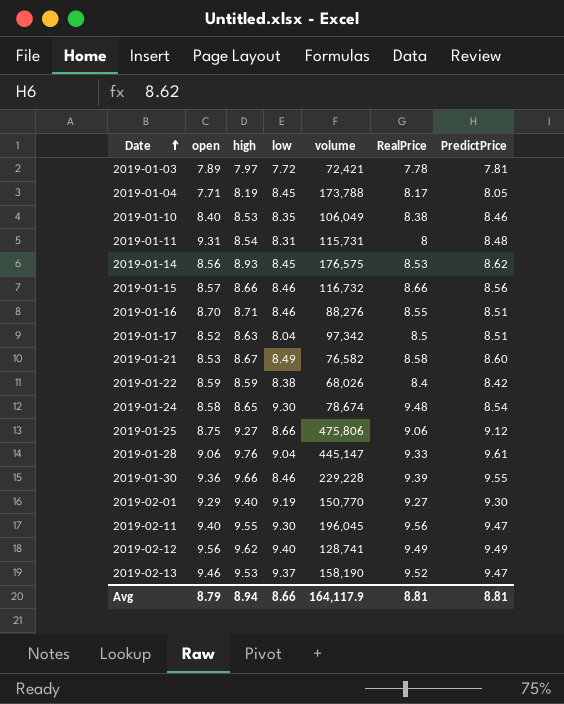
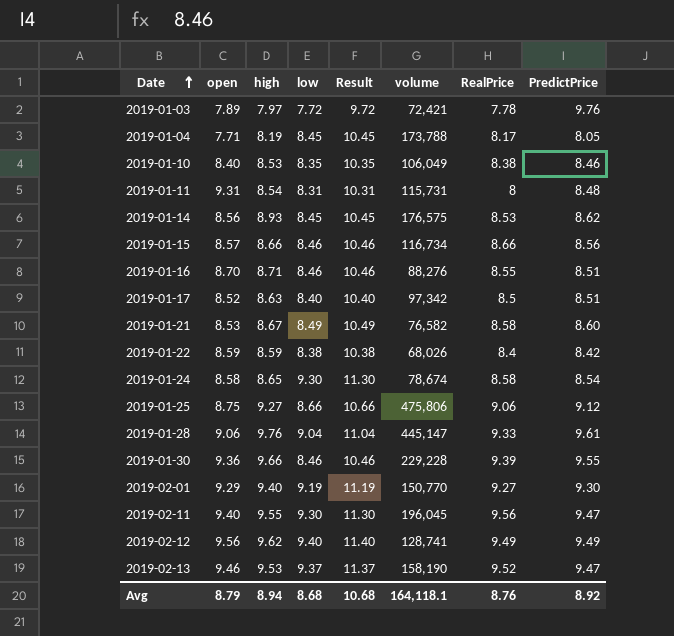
column Result | formula: none -> [low] + 2
2019-01-03 | PredictPrice: 7.81 -> 9.76
2019-01-15 | volume: 116,732 -> 116,734
2019-01-17 | low: 8.04 -> 8.40
2019-01-24 | RealPrice: 9.48 -> 8.58
Avg | low: 8.66 -> 8.68
Avg | volume: 164,117.9 -> 164,118.1
Avg | RealPrice: 8.81 -> 8.76
Avg | PredictPrice: 8.81 -> 8.92

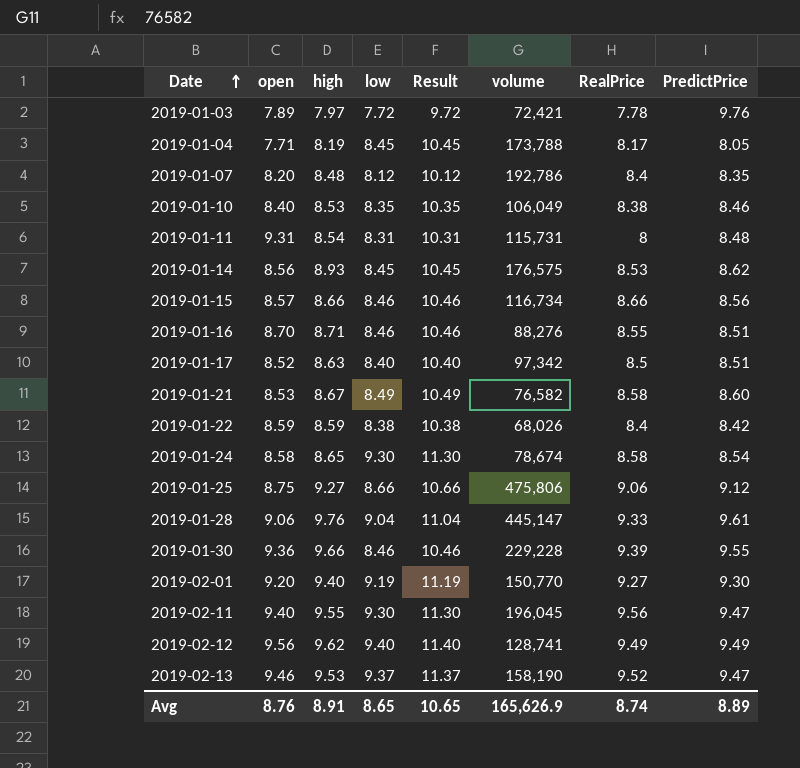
row 2019-01-07: none -> 8.20 | 8.48 | 8.12 | 10.12 | 192,786 | 8.4 | 8.35
2019-02-01 | open: 9.29 -> 9.20
Avg | open: 8.79 -> 8.76
Avg | high: 8.94 -> 8.91
Avg | low: 8.68 -> 8.65
Avg | Result: 10.68 -> 10.65
Avg | volume: 164,118.1 -> 165,626.9
Avg | RealPrice: 8.76 -> 8.74
Avg | PredictPrice: 8.92 -> 8.89

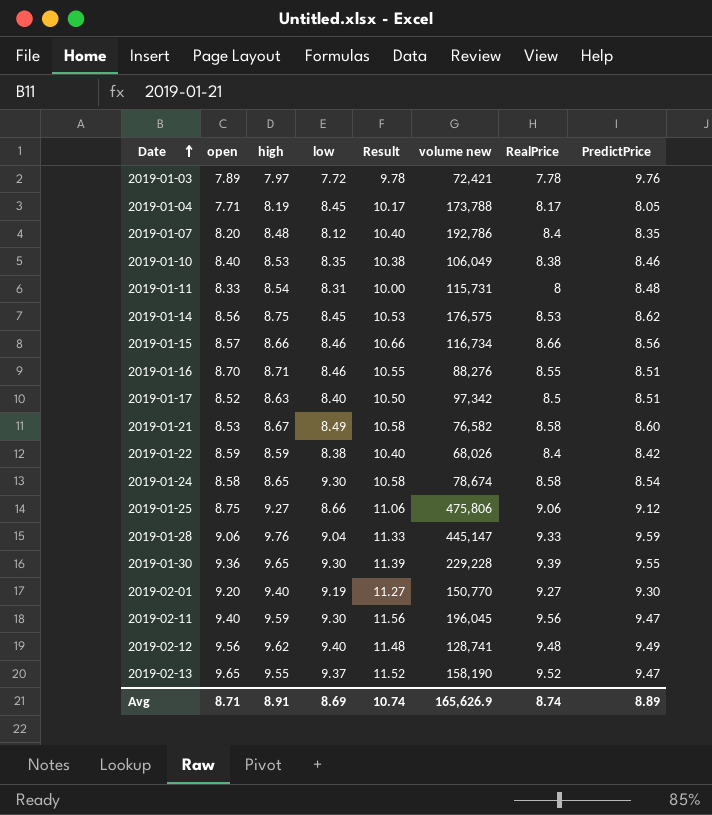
column Result | formula: [low] + 2 -> [RealPrice] + 2
column name: volume -> volume new
2019-01-11 | open: 9.31 -> 8.33
2019-01-14 | high: 8.93 -> 8.75
2019-01-28 | PredictPrice: 9.61 -> 9.59
2019-01-30 | high: 9.66 -> 9.65
2019-01-30 | low: 8.46 -> 9.30
2019-02-11 | high: 9.55 -> 9.59
2019-02-12 | RealPrice: 9.49 -> 9.48
2019-02-13 | open: 9.46 -> 9.65
2019-02-13 | high: 9.53 -> 9.55
Avg | open: 8.76 -> 8.71
Avg | low: 8.65 -> 8.69
Avg | Result: 10.65 -> 10.74

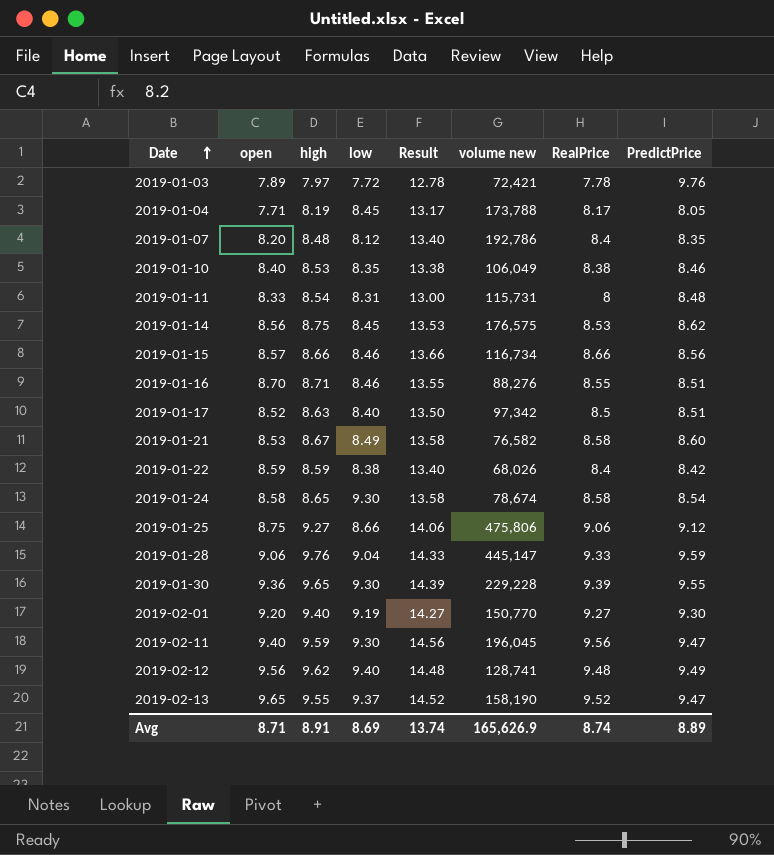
column Result | formula: [RealPrice] + 2 -> [RealPrice] + 5
Avg | Result: 10.74 -> 13.74

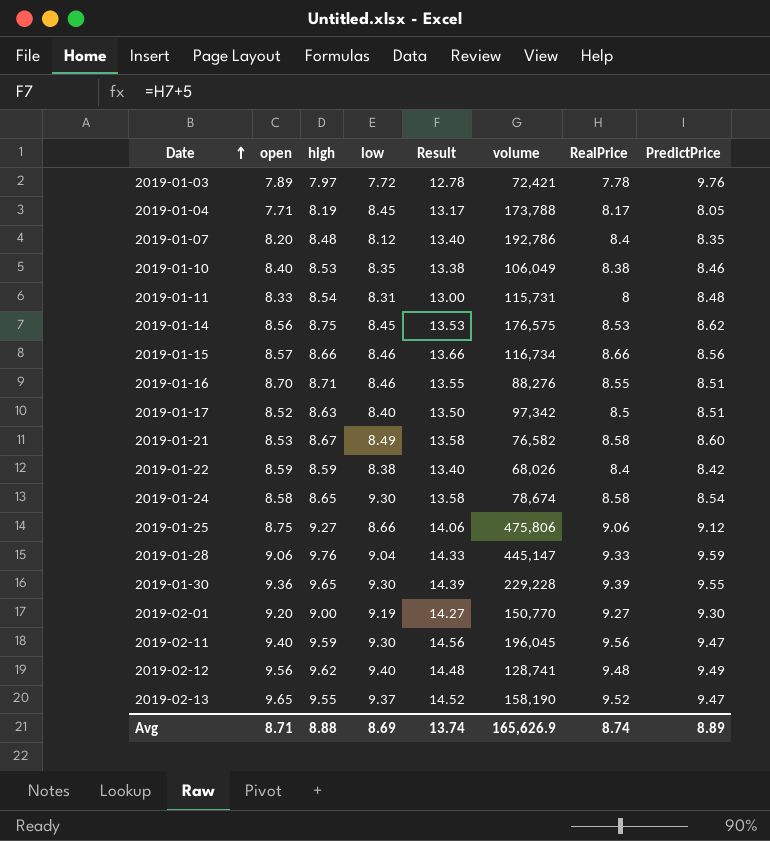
column name: volume new -> volume
2019-02-01 | high: 9.40 -> 9.00
Avg | high: 8.91 -> 8.88

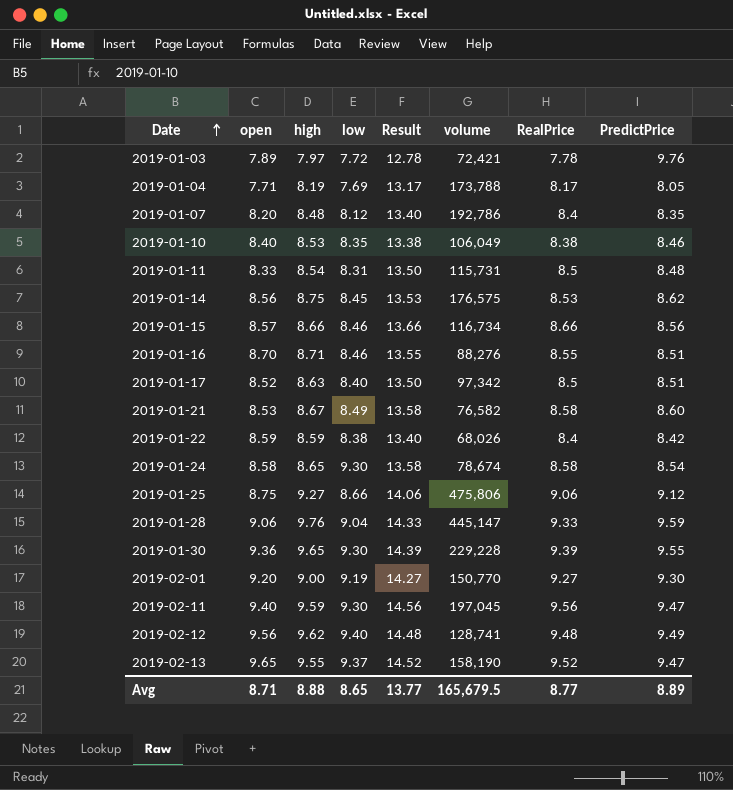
2019-01-04 | low: 8.45 -> 7.69
2019-01-11 | Result: 13.00 -> 13.50
2019-01-11 | RealPrice: 8 -> 8.5
2019-02-11 | volume: 196,045 -> 197,045
Avg | low: 8.69 -> 8.65
Avg | Result: 13.74 -> 13.77
Avg | volume: 165,626.9 -> 165,679.5
Avg | RealPrice: 8.74 -> 8.77

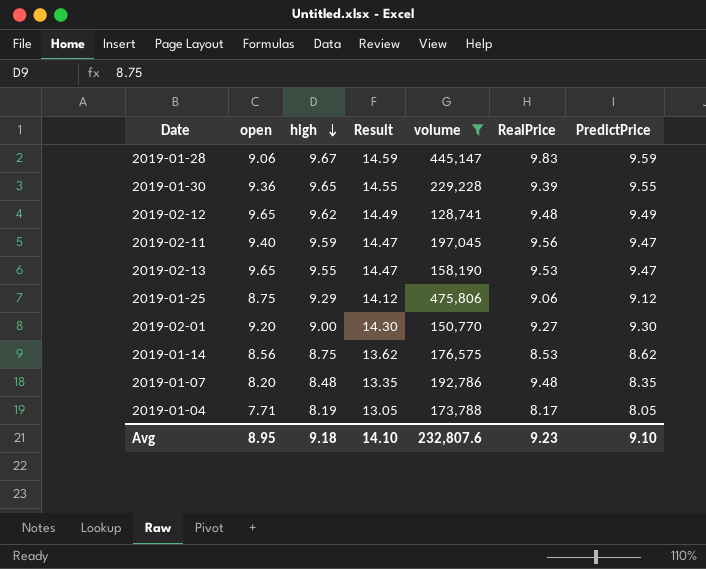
filter: none -> volume >= 128,741
row order: Date ascending -> high descending
column low | position: 4 -> none
column Result | formula: [RealPrice] + 5 -> [PredictPrice] + 5
2019-01-28 | high: 9.76 -> 9.67
2019-01-28 | RealPrice: 9.33 -> 9.83
2019-02-12 | open: 9.56 -> 9.65
2019-02-13 | RealPrice: 9.52 -> 9.53
2019-01-25 | high: 9.27 -> 9.29
2019-01-07 | RealPrice: 8.4 -> 9.48
Avg | open: 8.71 -> 8.95
Avg | high: 8.88 -> 9.18
Avg | Result: 13.77 -> 14.10
Avg | volume: 165,679.5 -> 232,807.6
Avg | RealPrice: 8.77 -> 9.23
Avg | PredictPrice: 8.89 -> 9.10

